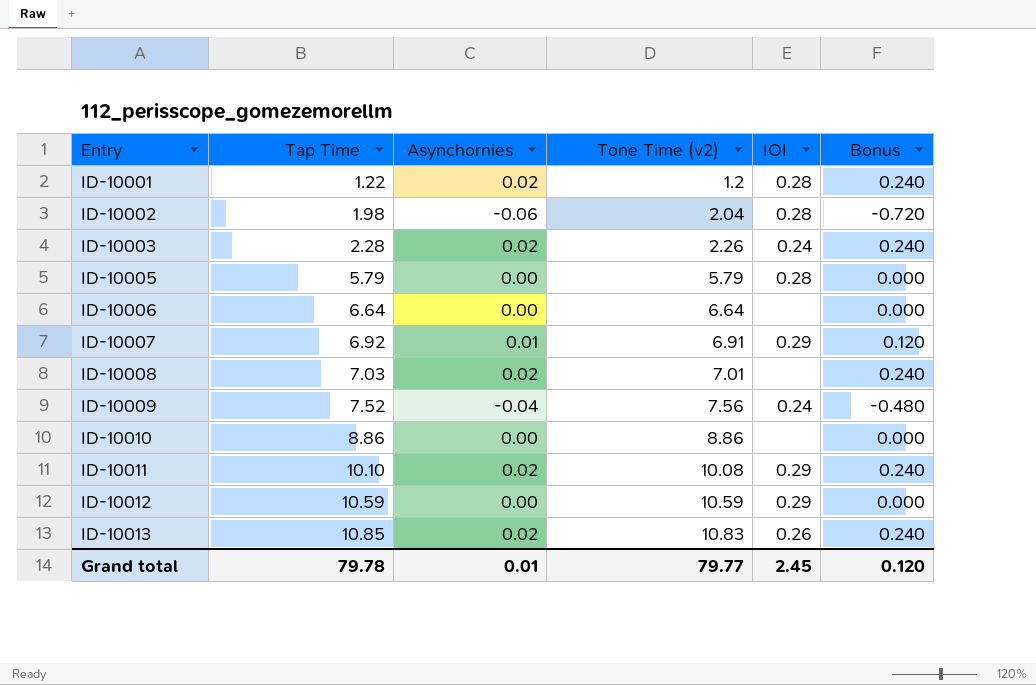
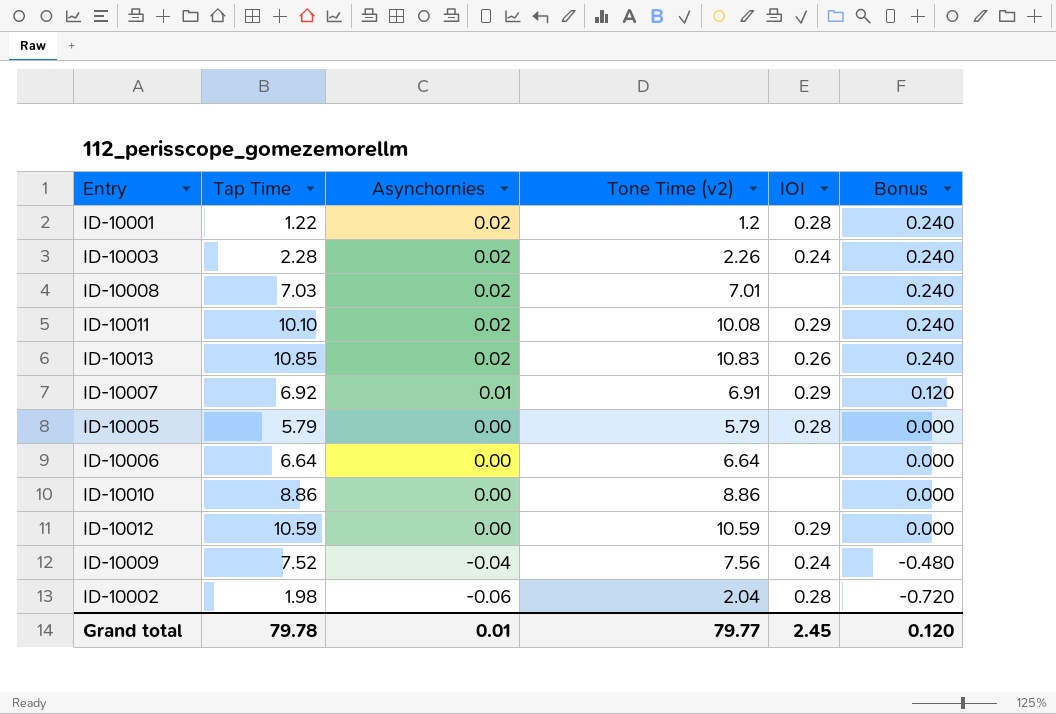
row order: Entry ascending -> Asynchornies descending

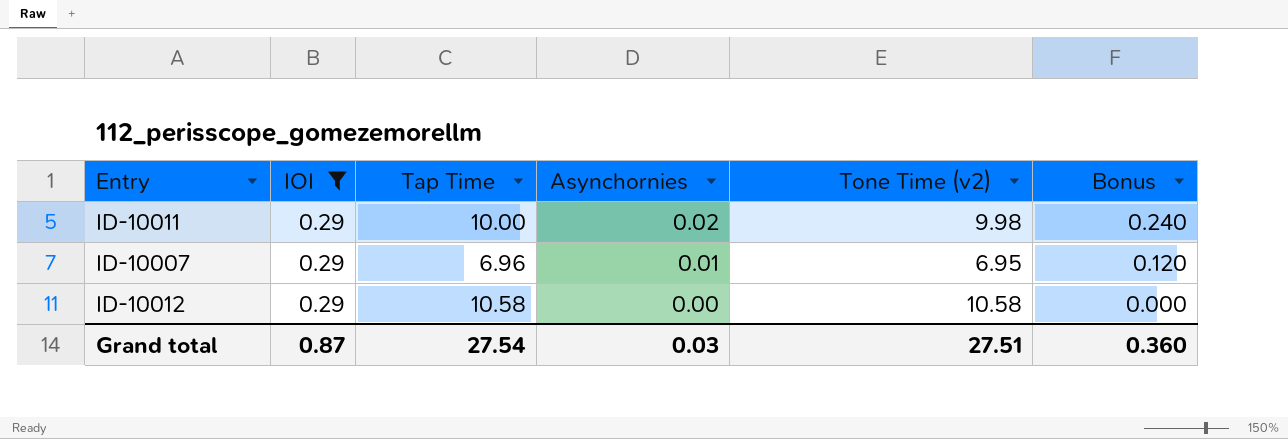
filter: none -> IOI = 0.29
column IOI | position: 5 -> 2
ID-10011 | Tap Time: 10.10 -> 10.00
ID-10011 | Tone Time (v2): 10.08 -> 9.98
ID-10007 | Tap Time: 6.92 -> 6.96
ID-10007 | Tone Time (v2): 6.91 -> 6.95
ID-10012 | Tap Time: 10.59 -> 10.58
ID-10012 | Tone Time (v2): 10.59 -> 10.58
Grand total | IOI: 2.45 -> 0.87
Grand total | Tap Time: 79.78 -> 27.54
Grand total | Asynchornies: 0.01 -> 0.03
Grand total | Tone Time (v2): 79.77 -> 27.51
Grand total | Bonus: 0.120 -> 0.360

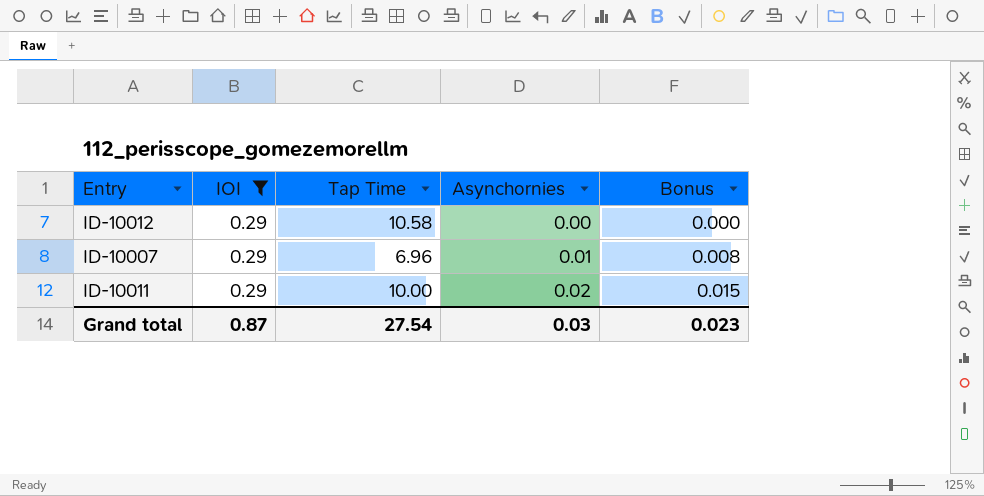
row order: Asynchornies descending -> Asynchornies ascending
column Tone Time (v2) | formula: [Tap Time] - [Asynchornies] -> none
column Bonus | formula: [Asynchornies] * 12 -> [Asynchornies] * 0.75
Grand total | Bonus: 0.360 -> 0.023

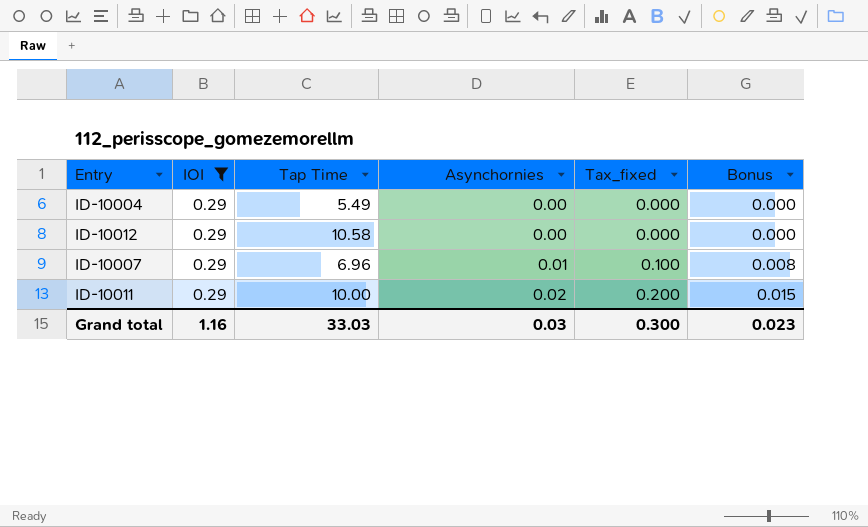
column Tax_fixed | formula: none -> [Asynchornies] * 10
row ID-10004: none -> 0.29 | 5.49 | 0.00 | 0.000 | 0.000
Grand total | IOI: 0.87 -> 1.16
Grand total | Tap Time: 27.54 -> 33.03

